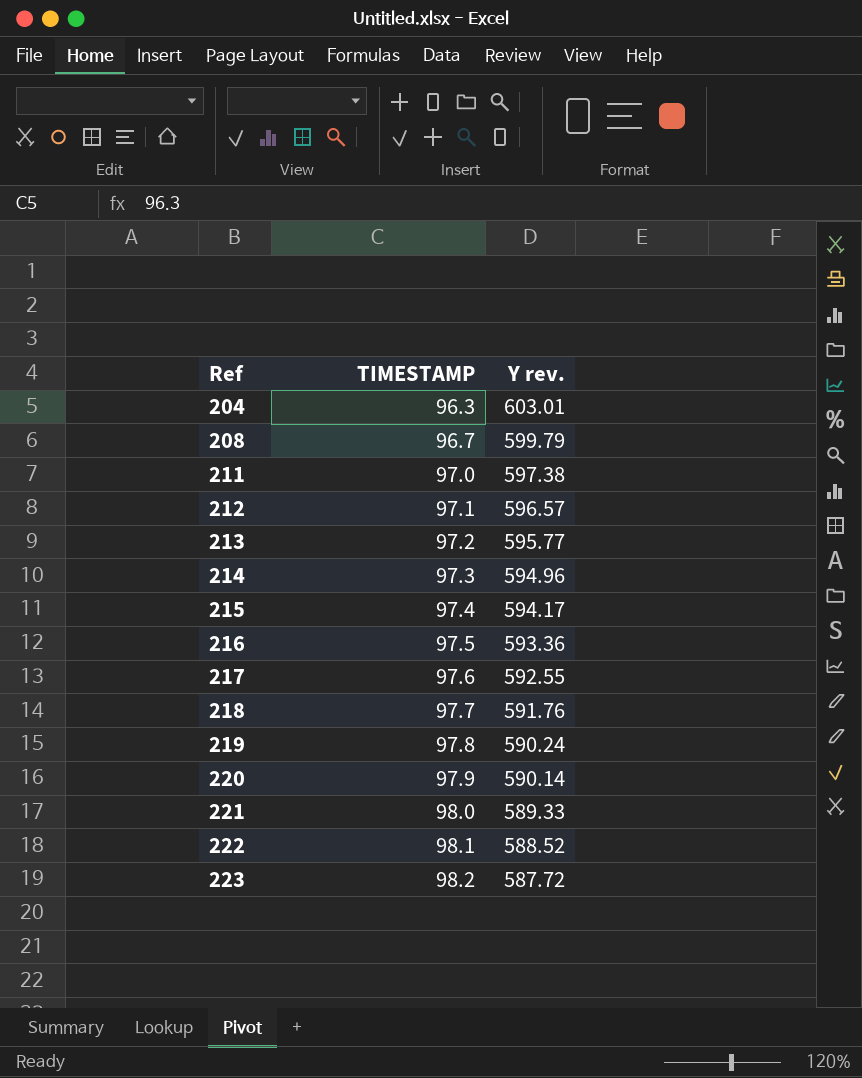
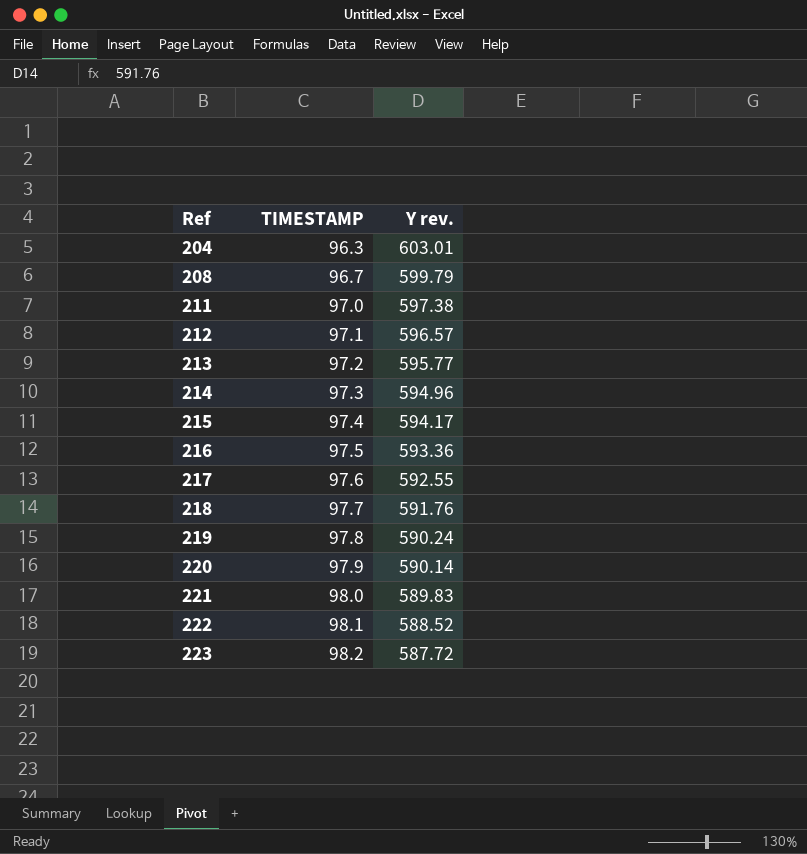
221 | Y rev.: 589.33 -> 589.83

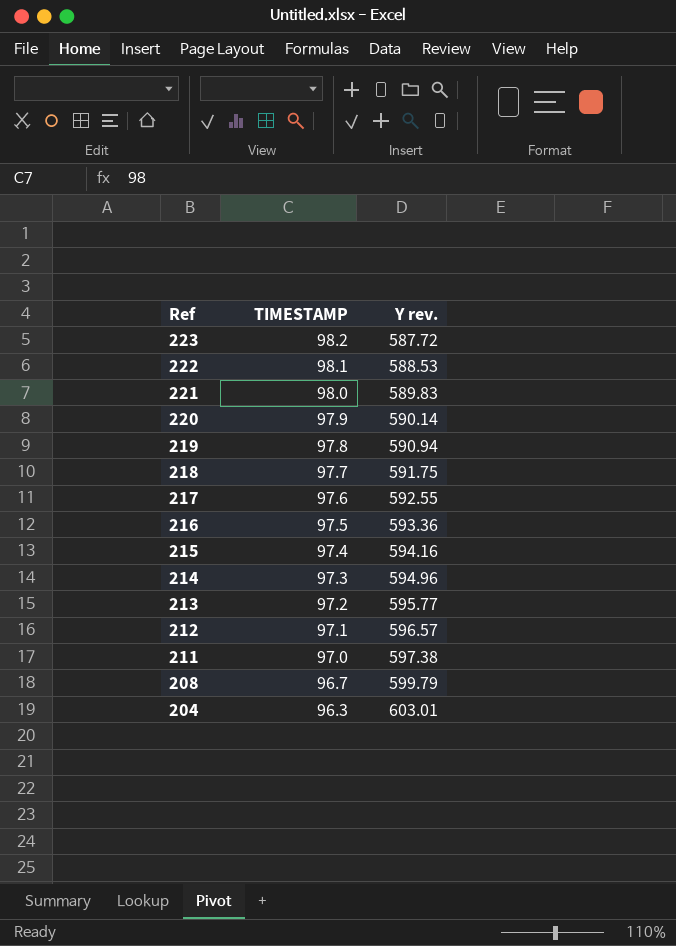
row order: Ref ascending -> Ref descending
222 | Y rev.: 588.52 -> 588.53
219 | Y rev.: 590.24 -> 590.94
218 | Y rev.: 591.76 -> 591.75
215 | Y rev.: 594.17 -> 594.16

